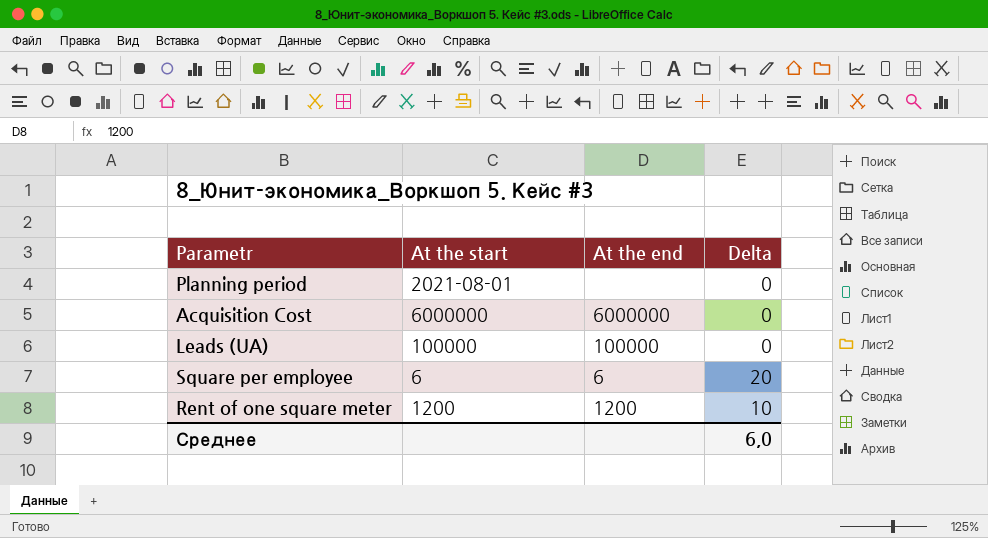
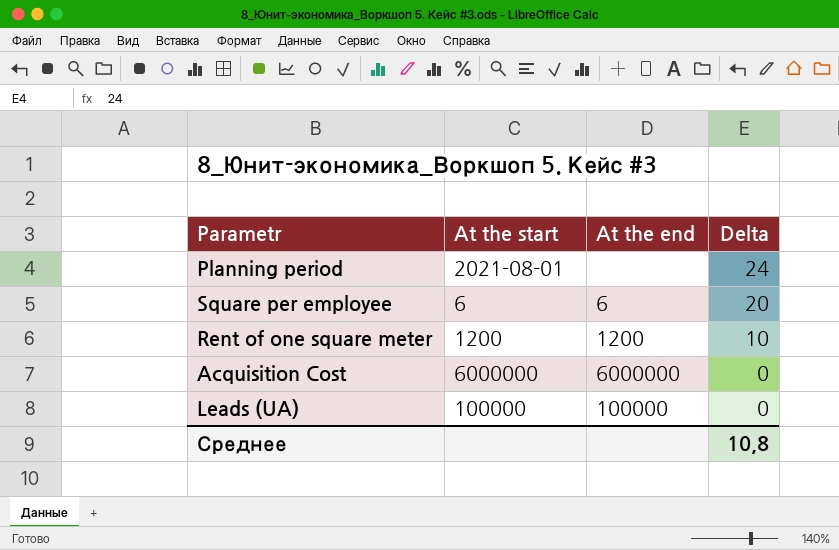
row order: none -> Delta descending
Planning period | Delta: 0 -> 24
Среднее | Delta: 6,0 -> 10,8

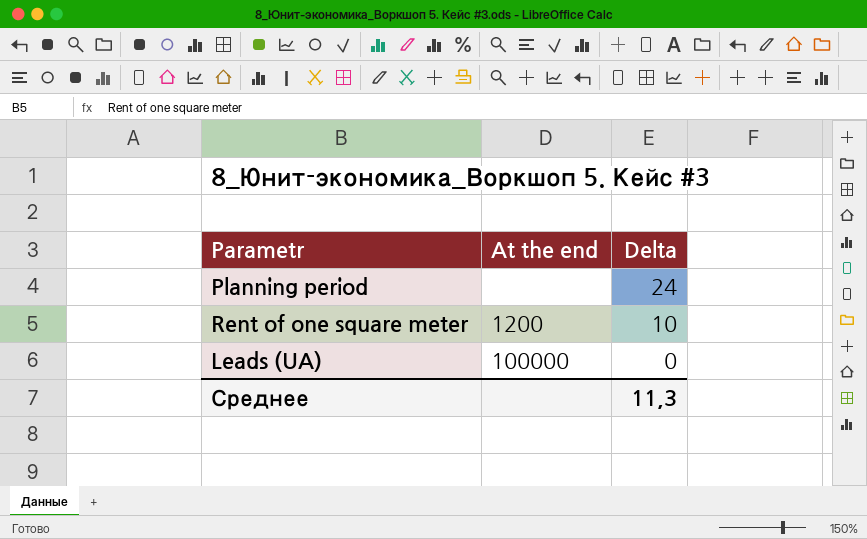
column At the start | position: 2 -> none
row Square per employee: 6 | 6 | 20 -> none
row Acquisition Cost: 6000000 | 6000000 | 0 -> none
Среднее | Delta: 10,8 -> 11,3

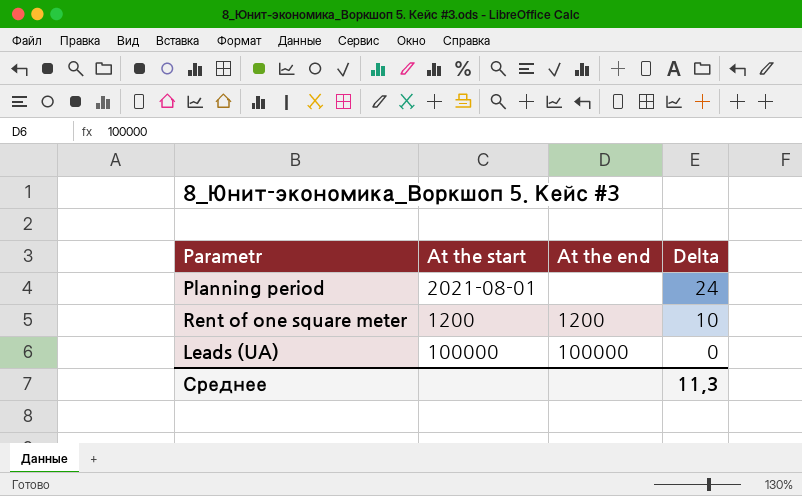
column At the start | position: none -> 2

